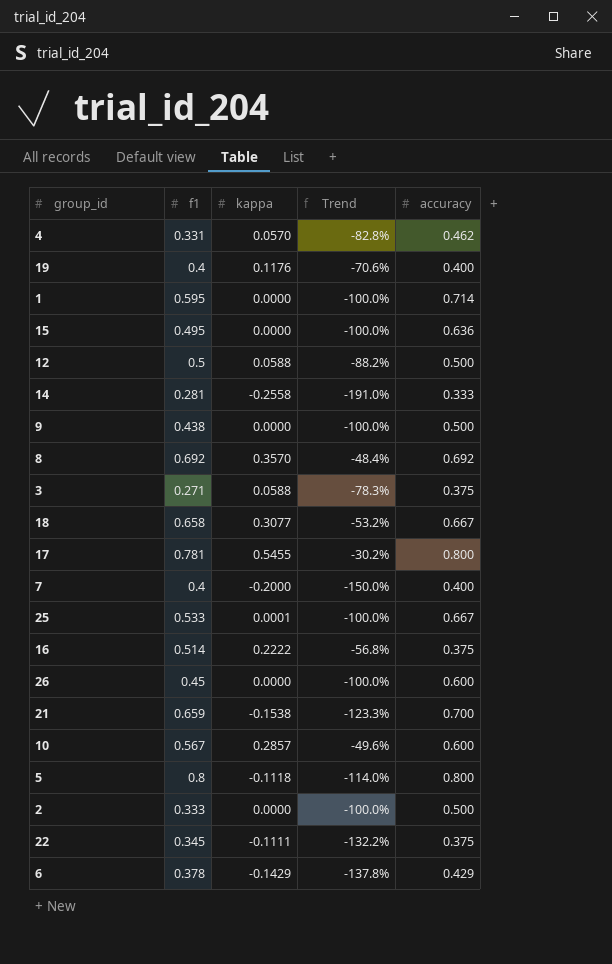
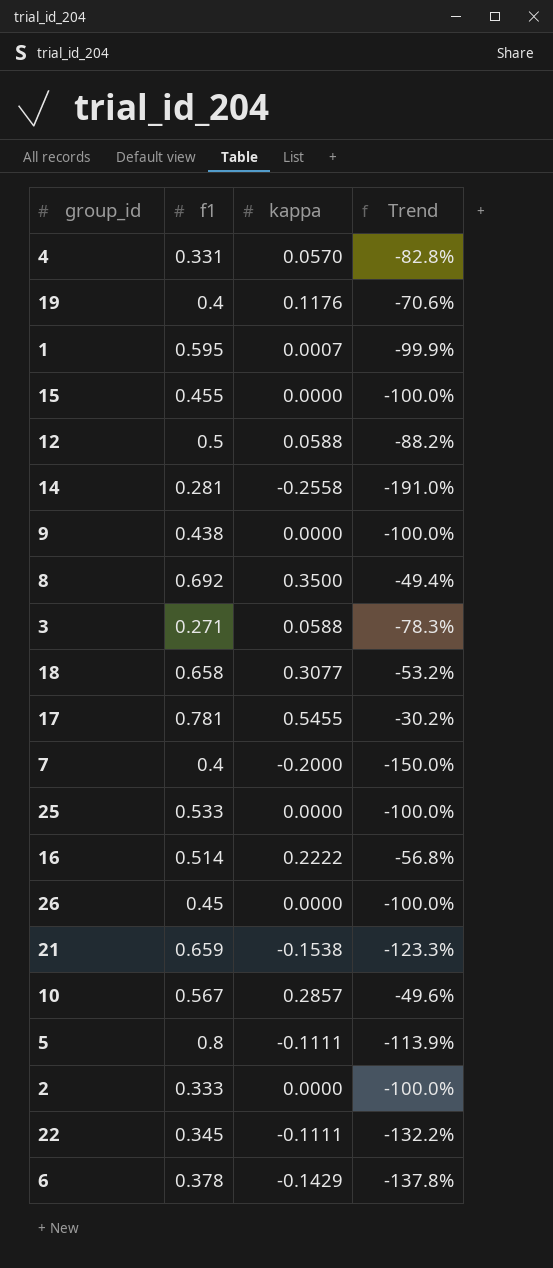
column accuracy | position: 5 -> none
1 | kappa: 0.0000 -> 0.0007
1 | Trend: -100.0% -> -99.9%
15 | f1: 0.495 -> 0.455
8 | kappa: 0.3570 -> 0.3500
8 | Trend: -48.4% -> -49.4%
25 | kappa: 0.0001 -> 0.0000
5 | kappa: -0.1118 -> -0.1111
5 | Trend: -114.0% -> -113.9%

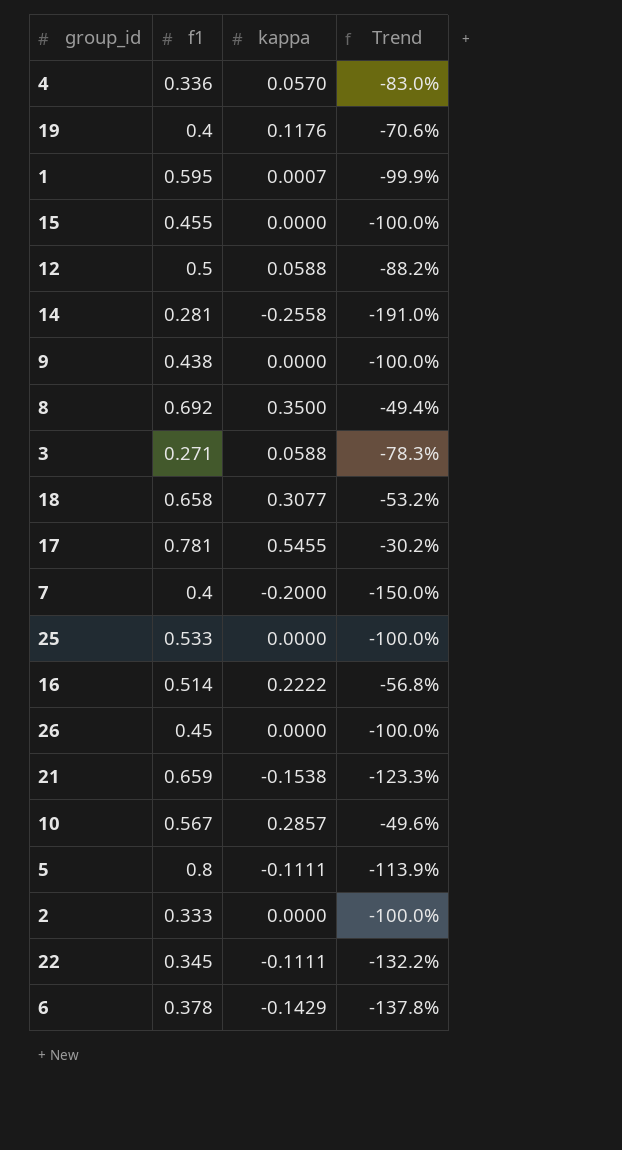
4 | f1: 0.331 -> 0.336
4 | Trend: -82.8% -> -83.0%

